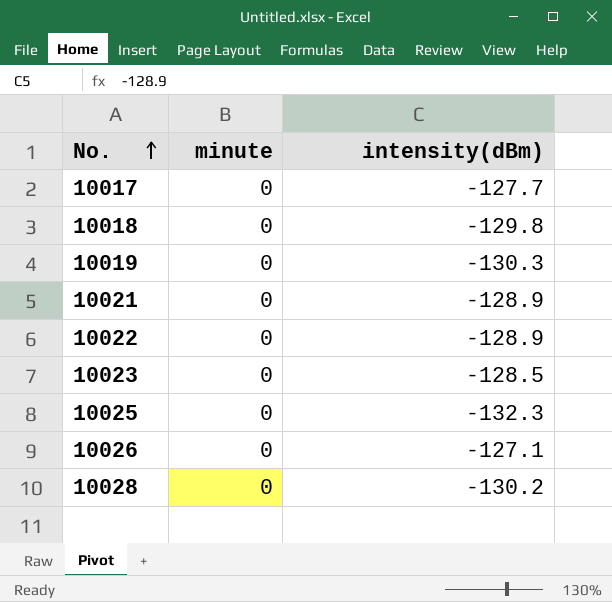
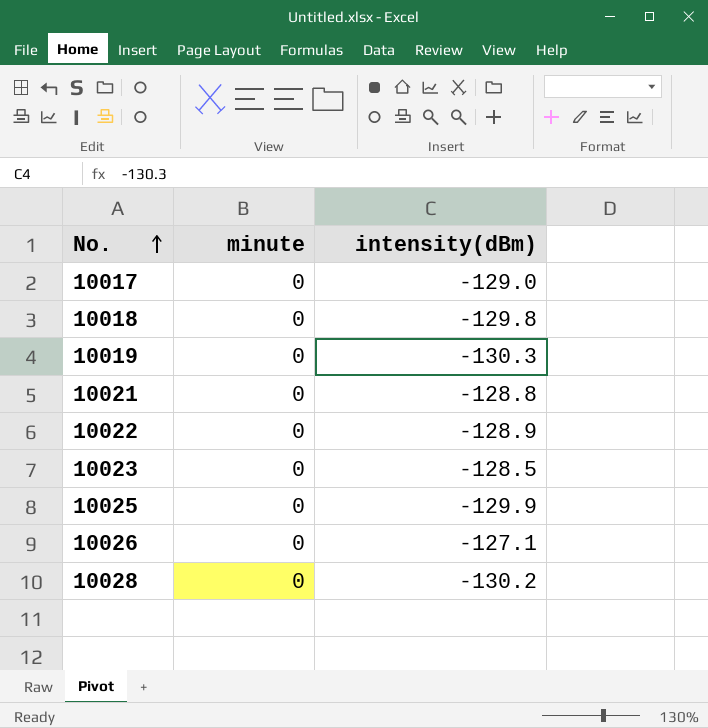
10017 | intensity(dBm): -127.7 -> -129.0
10021 | intensity(dBm): -128.9 -> -128.8
10025 | intensity(dBm): -132.3 -> -129.9

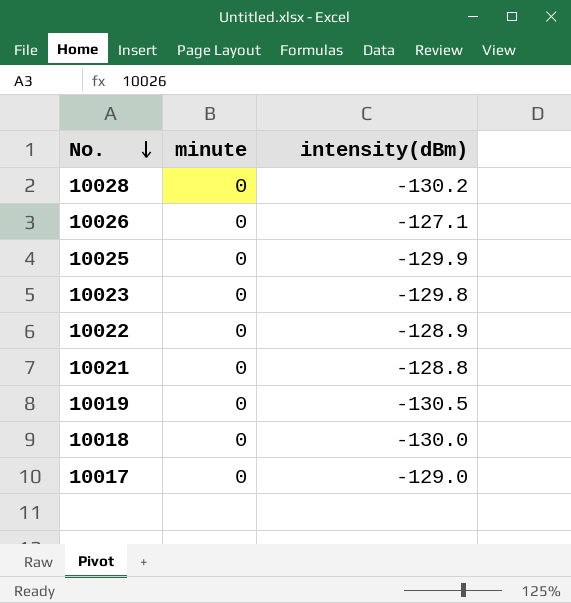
row order: No. ascending -> No. descending
10023 | intensity(dBm): -128.5 -> -129.8
10019 | intensity(dBm): -130.3 -> -130.5
10018 | intensity(dBm): -129.8 -> -130.0

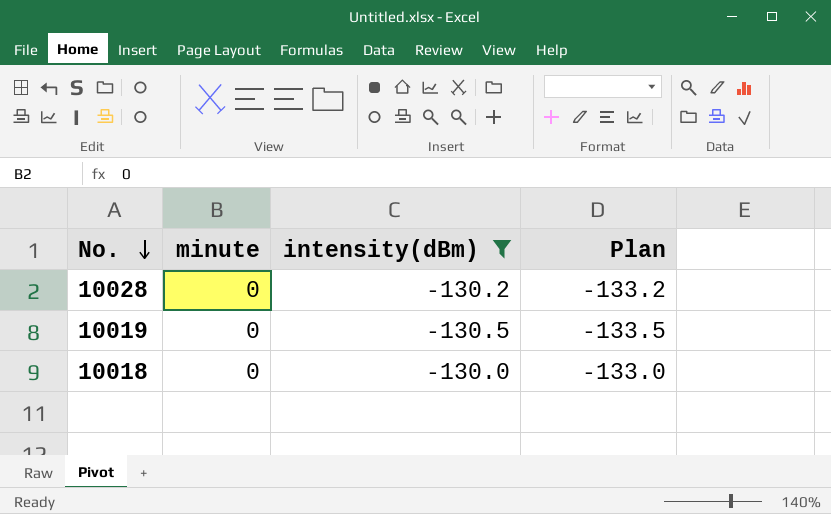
filter: none -> intensity(dBm) <= -130.0
column Plan | formula: none -> [intensity(dBm)] - 3

